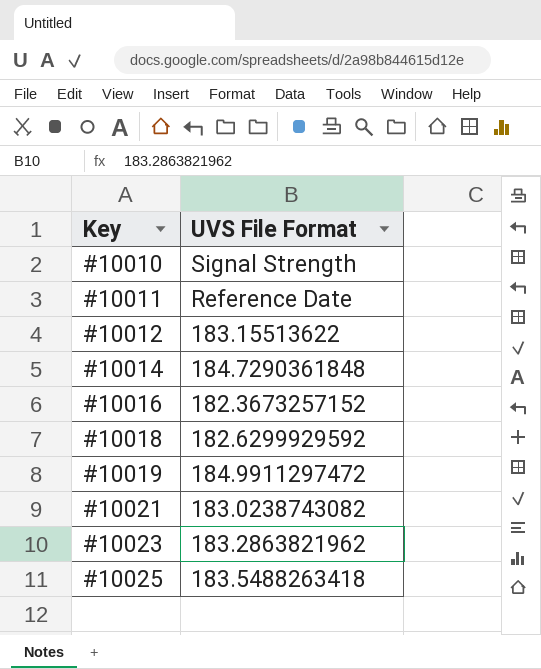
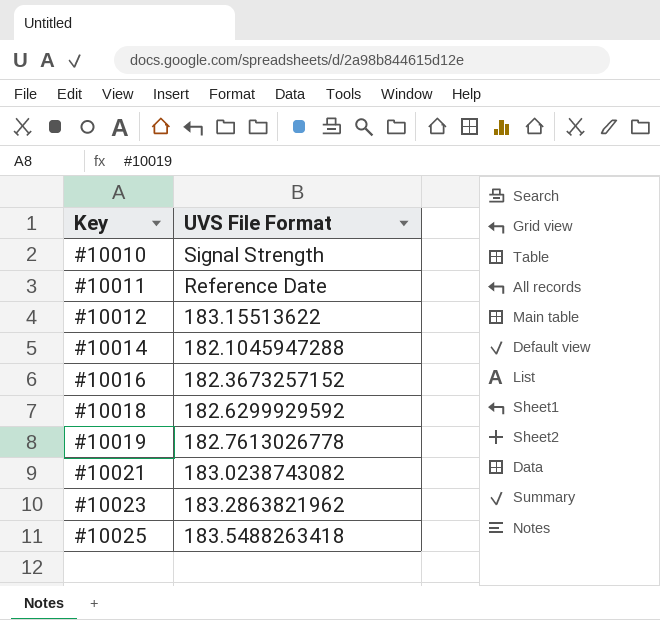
#10014 | UVS File Format: 184.7290361848 -> 182.1045947288
#10019 | UVS File Format: 184.9911297472 -> 182.7613026778

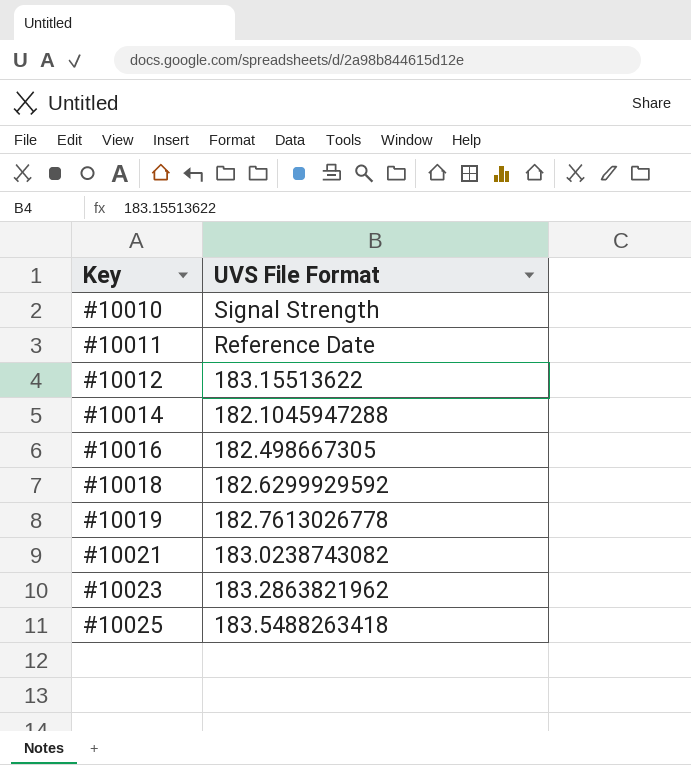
#10016 | UVS File Format: 182.3673257152 -> 182.498667305

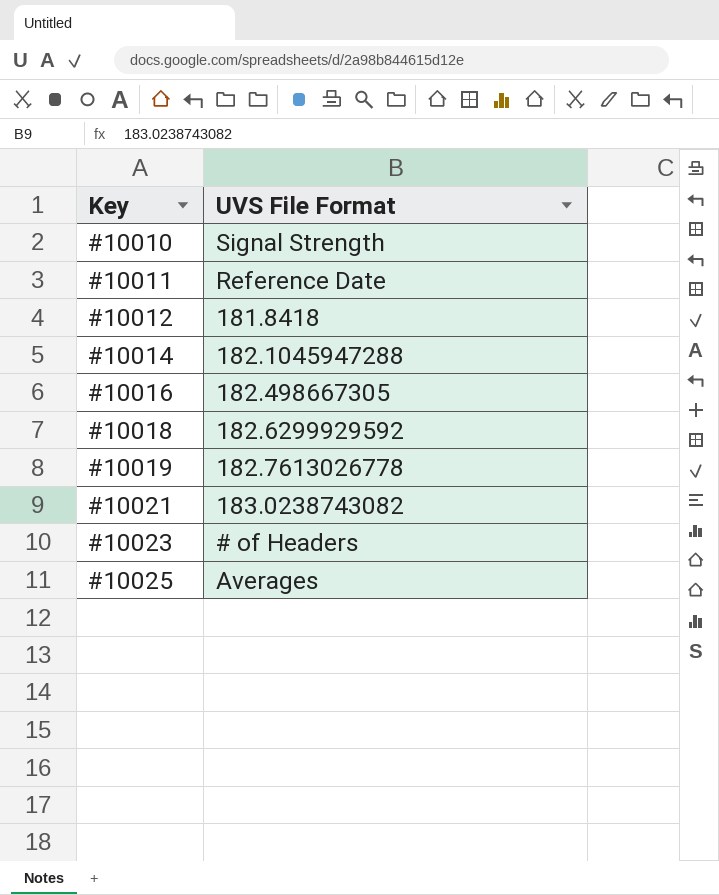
#10012 | UVS File Format: 183.15513622 -> 181.8418
#10023 | UVS File Format: 183.2863821962 -> # of Headers
#10025 | UVS File Format: 183.5488263418 -> Averages

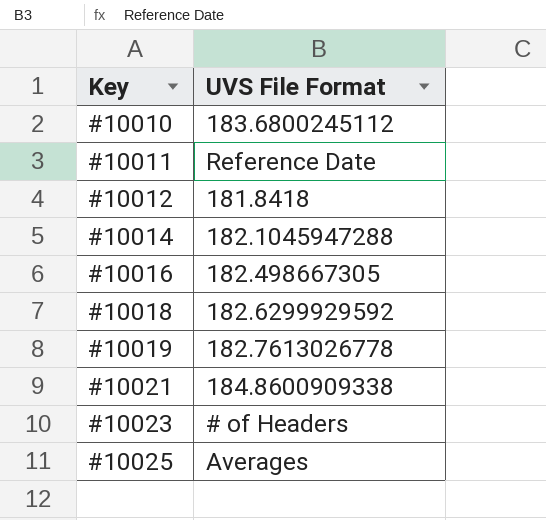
#10010 | UVS File Format: Signal Strength -> 183.6800245112
#10021 | UVS File Format: 183.0238743082 -> 184.8600909338

